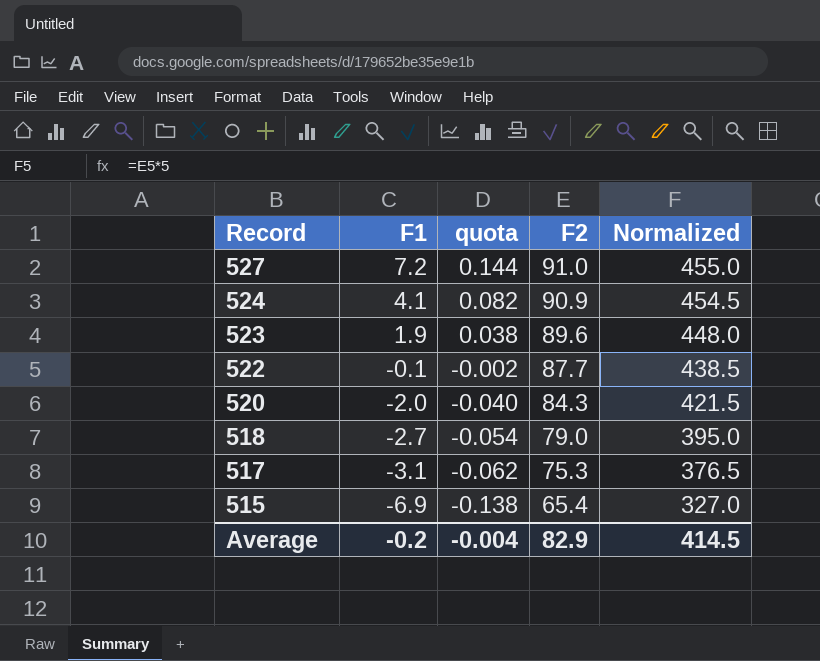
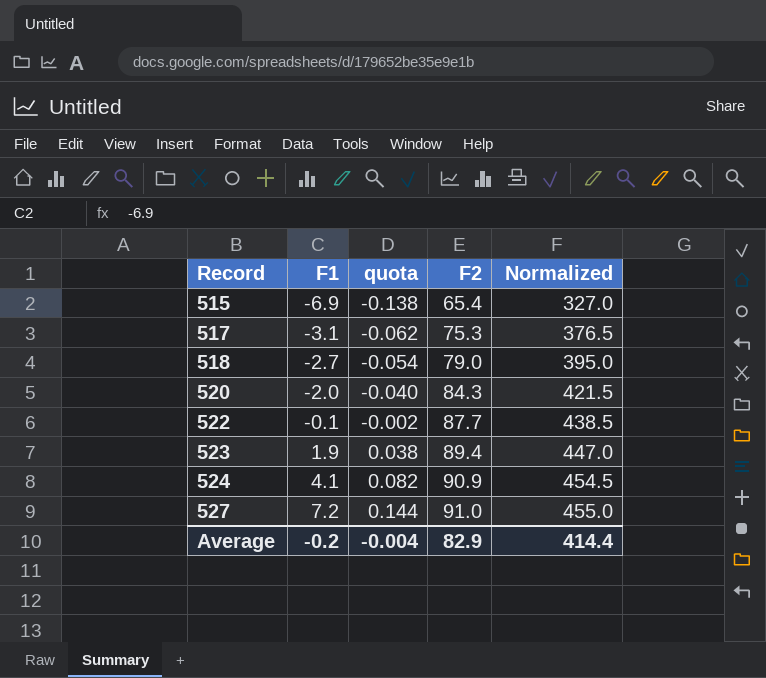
row order: Record descending -> Record ascending
523 | F2: 89.6 -> 89.4
523 | Normalized: 448.0 -> 447.0
Average | Normalized: 414.5 -> 414.4

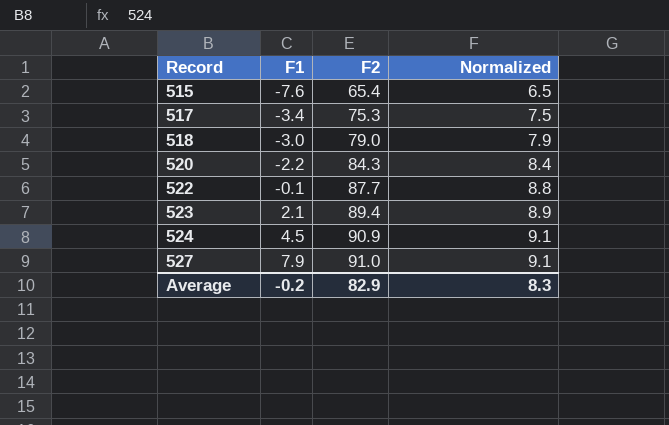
column quota | formula: [F1] * 0.02 -> none
column Normalized | formula: [F2] * 5 -> [F2] * 0.1
515 | F1: -6.9 -> -7.6
517 | F1: -3.1 -> -3.4
518 | F1: -2.7 -> -3.0
520 | F1: -2.0 -> -2.2
523 | F1: 1.9 -> 2.1
524 | F1: 4.1 -> 4.5
527 | F1: 7.2 -> 7.9
Average | Normalized: 414.4 -> 8.3

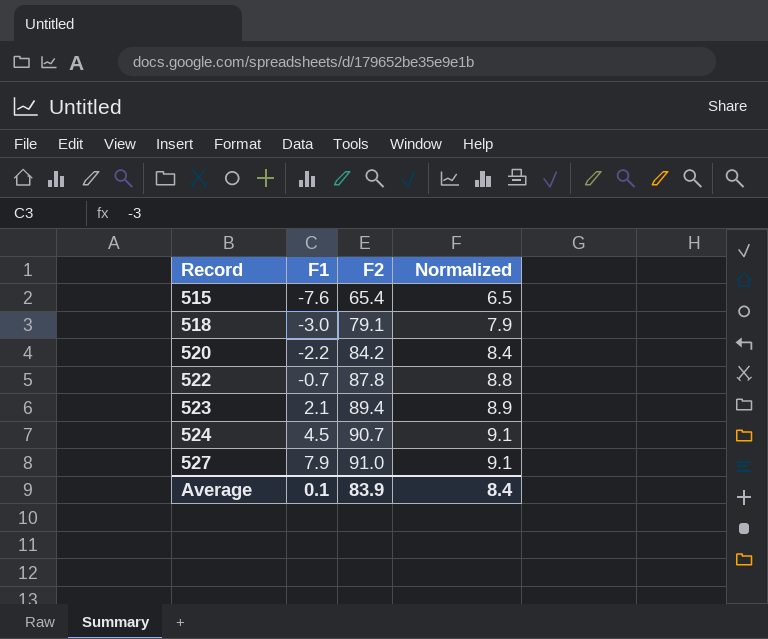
row 517: -3.4 | 75.3 | 7.5 -> none
518 | F2: 79.0 -> 79.1
520 | F2: 84.3 -> 84.2
522 | F1: -0.1 -> -0.7
522 | F2: 87.7 -> 87.8
524 | F2: 90.9 -> 90.7
Average | F1: -0.2 -> 0.1
Average | F2: 82.9 -> 83.9
Average | Normalized: 8.3 -> 8.4

